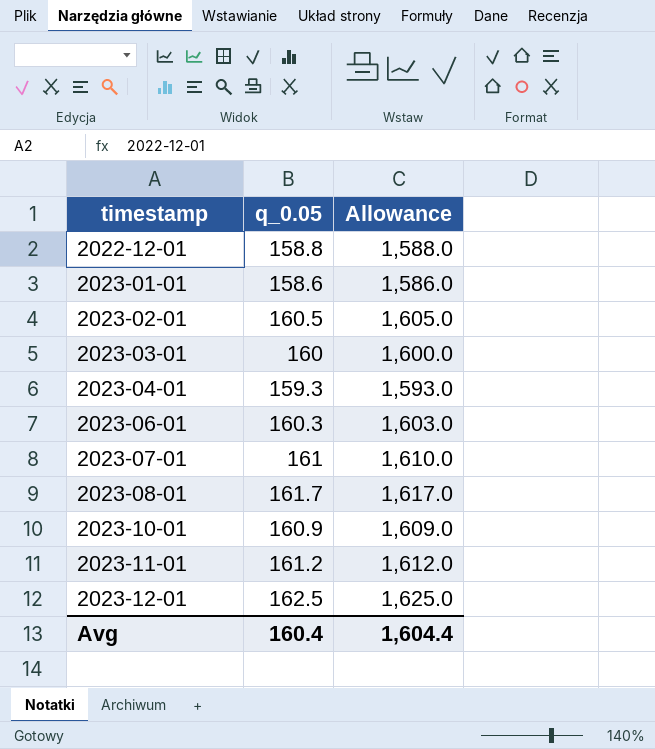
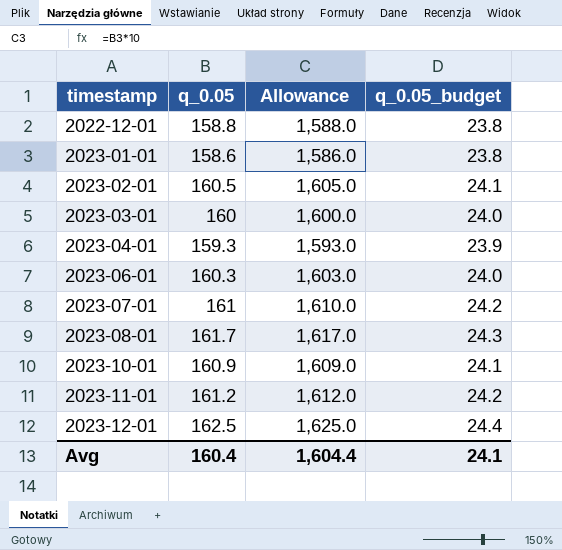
column q_0.05_budget | formula: none -> [q_0.05] * 0.15

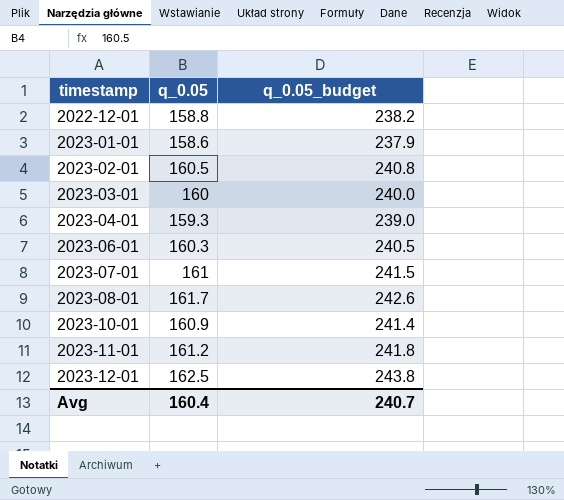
column Allowance | formula: [q_0.05] * 10 -> none
column q_0.05_budget | formula: [q_0.05] * 0.15 -> [q_0.05] * 1.5
Avg | q_0.05_budget: 24.1 -> 240.7

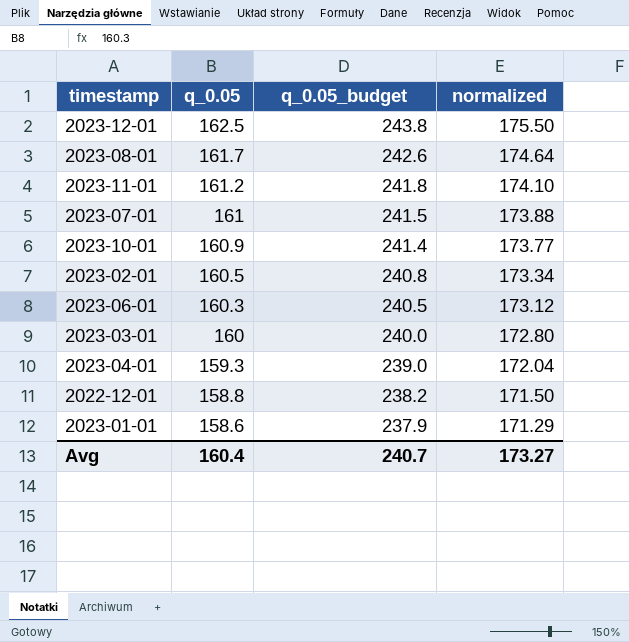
row order: timestamp ascending -> q_0.05 descending
column normalized | formula: none -> [q_0.05] * 1.08

